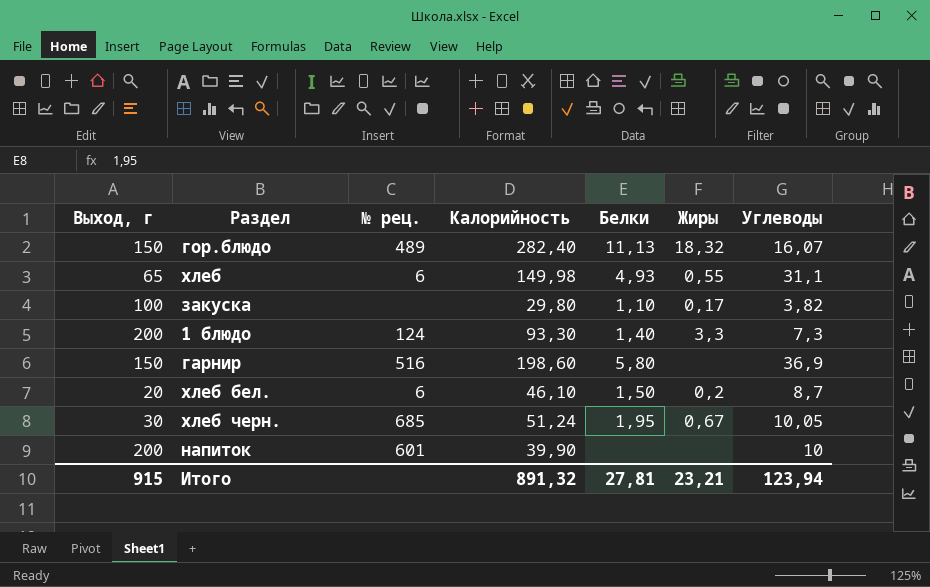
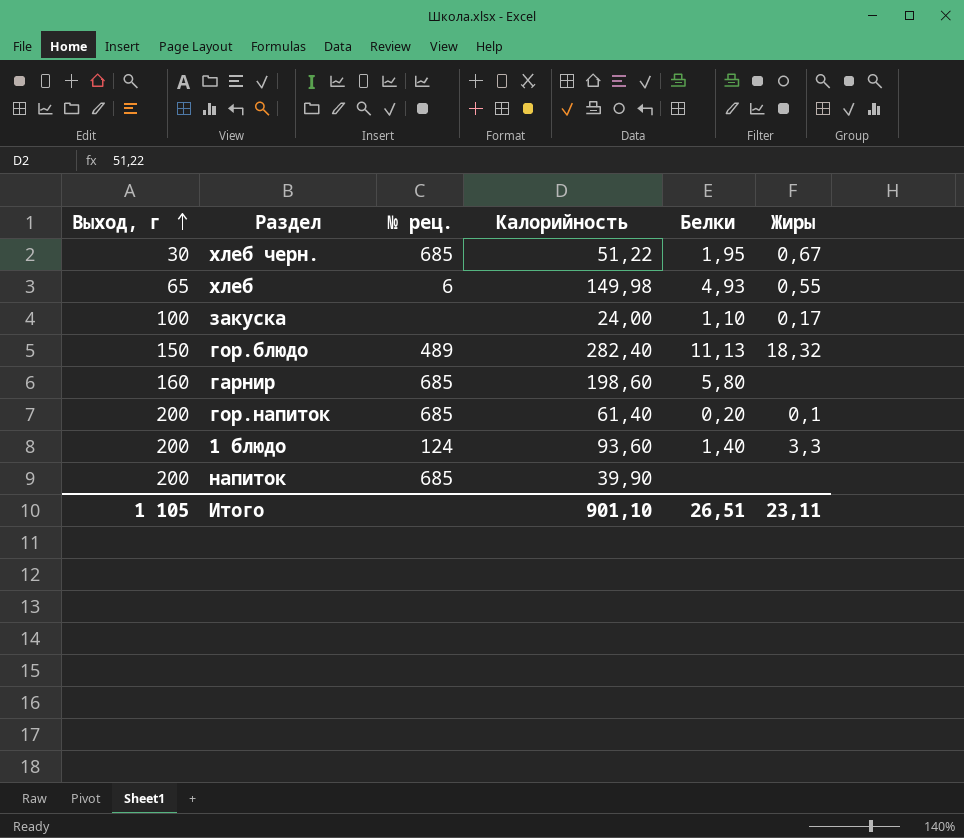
row order: none -> Выход, г ascending
column Углеводы | position: 7 -> none
row хлеб бел.: 20 | 6 | 46,10 | 1,50 | 0,2 | 8,7 -> none
хлеб черн. | Калорийность: 51,24 -> 51,22
закуска | Калорийность: 29,80 -> 24,00
гарнир | Выход, г: 150 -> 160
гарнир | № рец.: 516 -> 685
row гор.напиток: none -> 200 | 685 | 61,40 | 0,20 | 0,1
1 блюдо | Калорийность: 93,30 -> 93,60
напиток | № рец.: 601 -> 685
Итого | Выход, г: 915 -> 1 105
Итого | Калорийность: 891,32 -> 901,10
Итого | Белки: 27,81 -> 26,51
Итого | Жиры: 23,21 -> 23,11

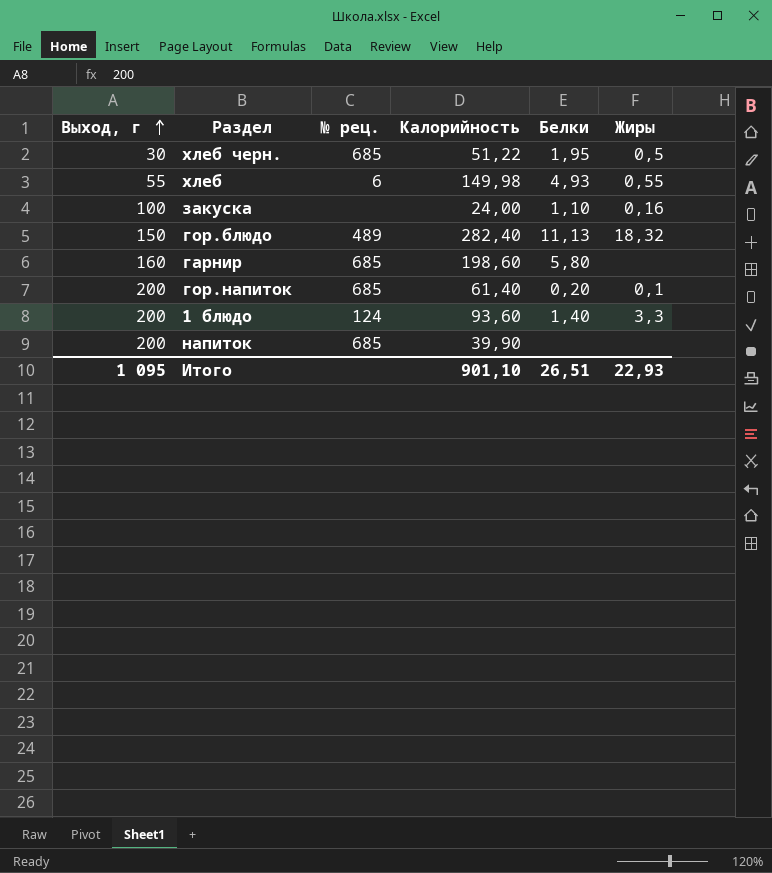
хлеб черн. | Жиры: 0,67 -> 0,5
хлеб | Выход, г: 65 -> 55
закуска | Жиры: 0,17 -> 0,16
Итого | Выход, г: 1 105 -> 1 095
Итого | Жиры: 23,11 -> 22,93

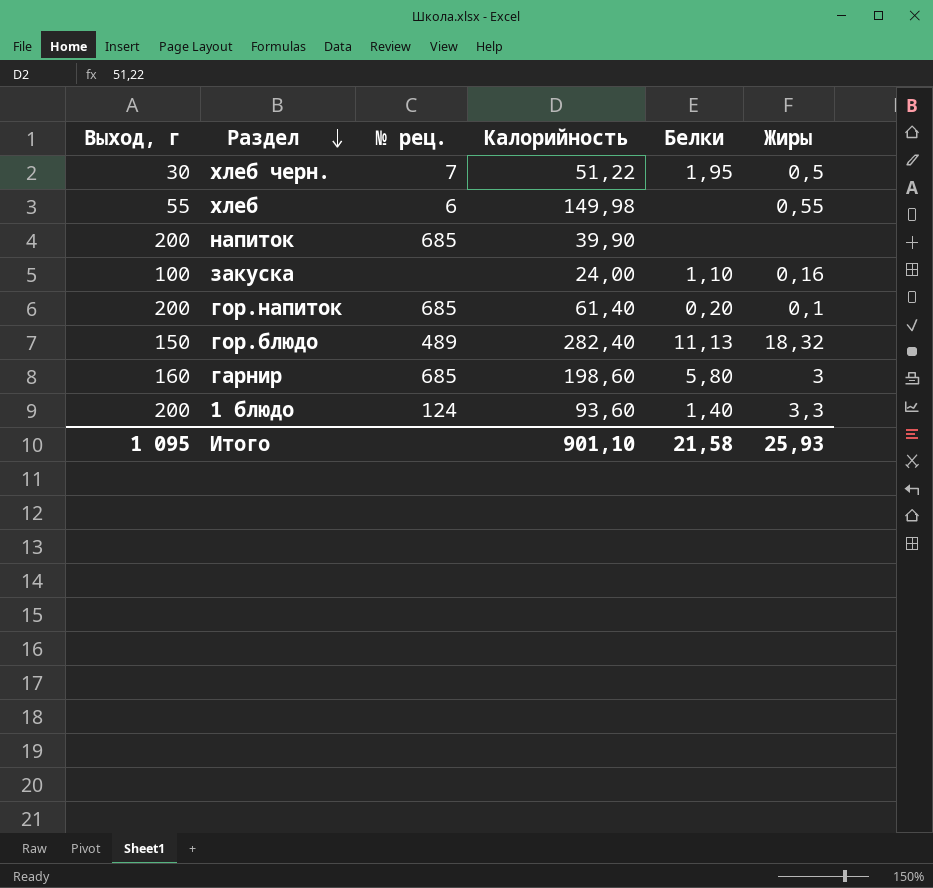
row order: Выход, г ascending -> Раздел descending
хлеб черн. | № рец.: 685 -> 7
хлеб | Белки: 4,93 -> none
гарнир | Жиры: none -> 3
Итого | Белки: 26,51 -> 21,58
Итого | Жиры: 22,93 -> 25,93

